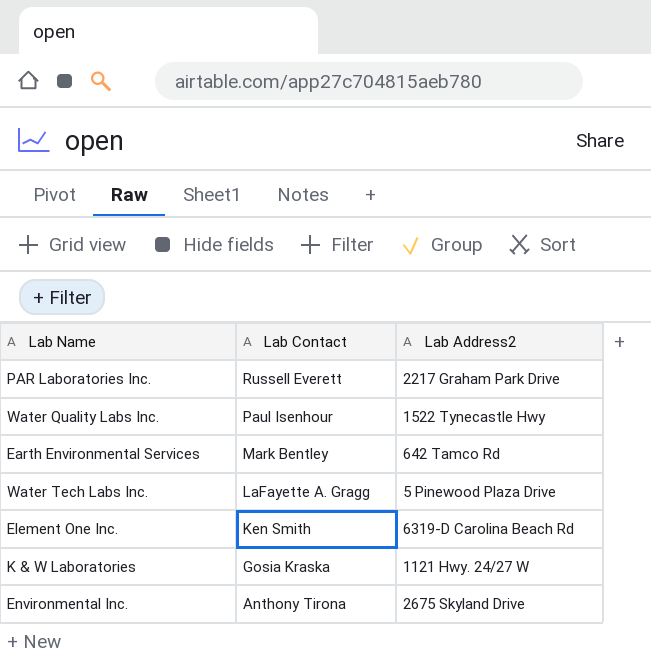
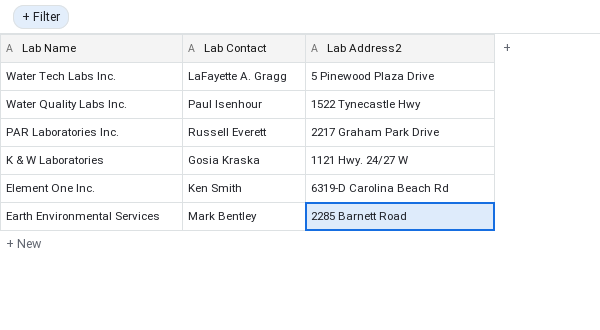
row order: Lab Contact descending -> Lab Name descending
row Environmental Inc.: Anthony Tirona | 2675 Skyland Drive -> none
Earth Environmental Services | Lab Address2: 642 Tamco Rd -> 2285 Barnett Road

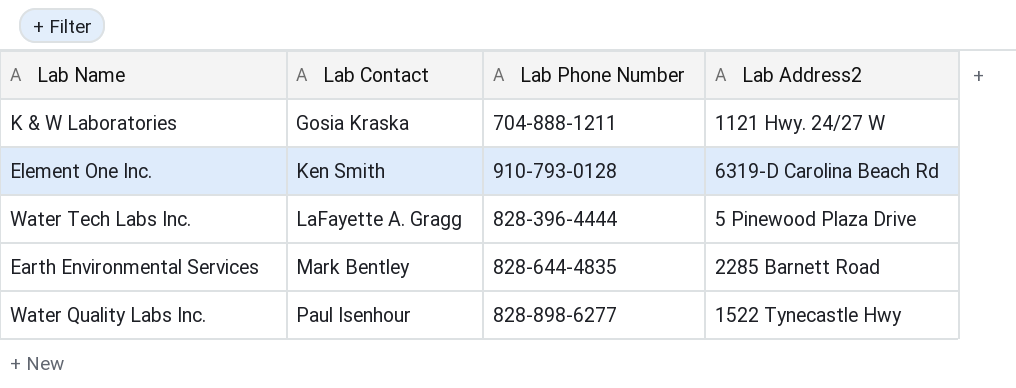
row order: Lab Name descending -> Lab Contact ascending
column Lab Phone Number | position: none -> 3
row PAR Laboratories Inc.: Russell Everett | 2217 Graham Park Drive -> none

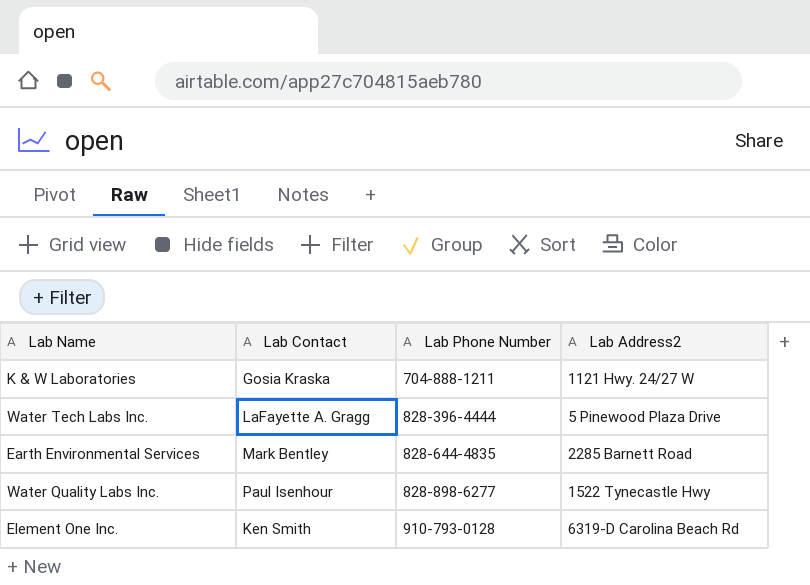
row order: Lab Contact ascending -> Lab Phone Number ascending

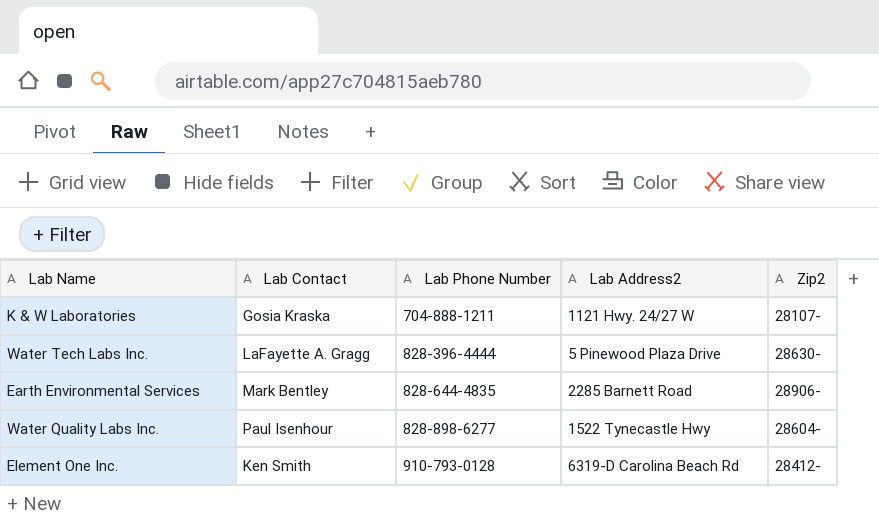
column Zip2 | position: none -> 5

